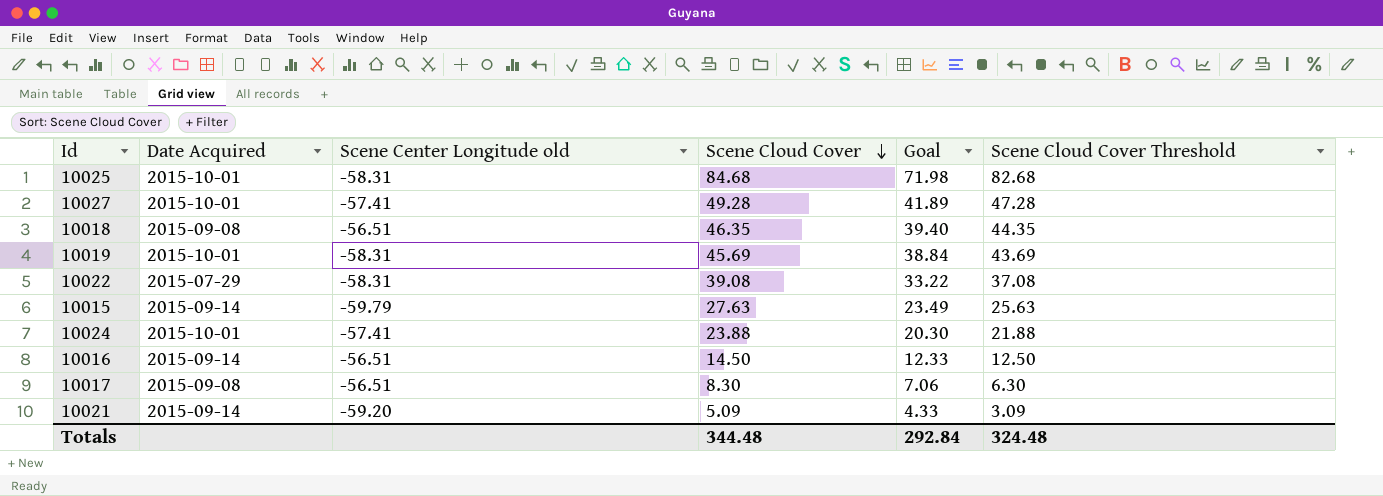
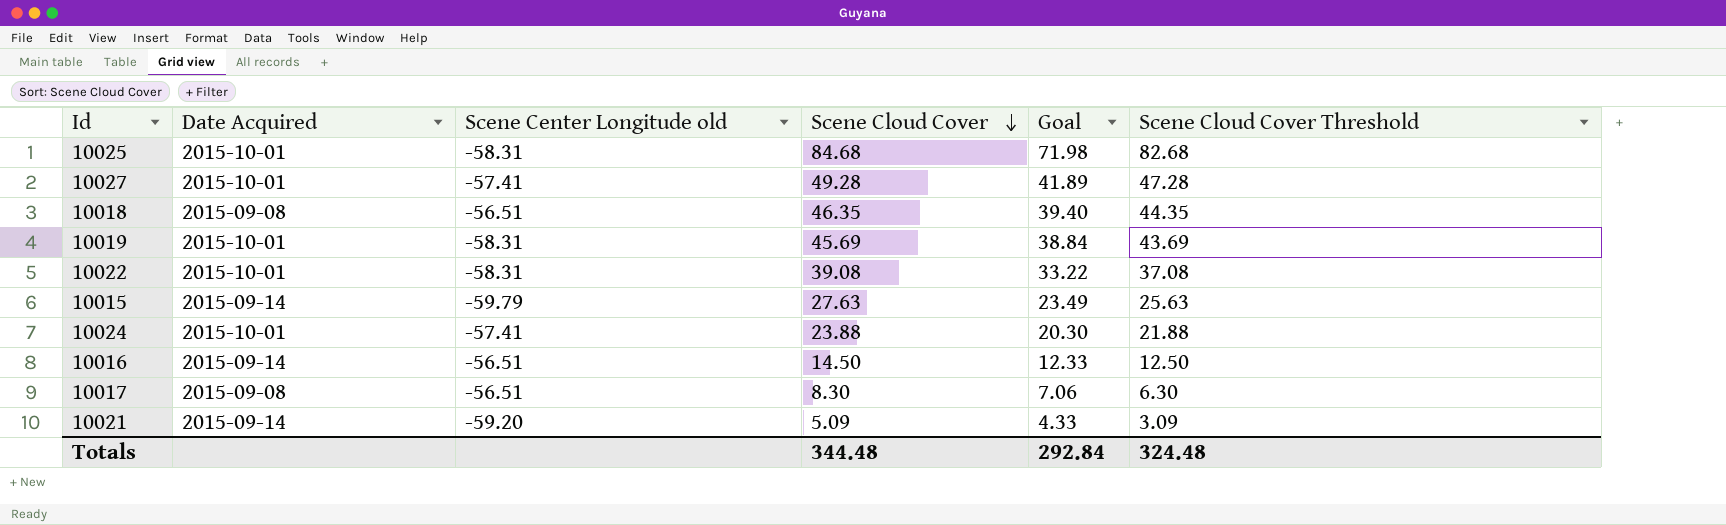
10022 | Date Acquired: 2015-07-29 -> 2015-10-01

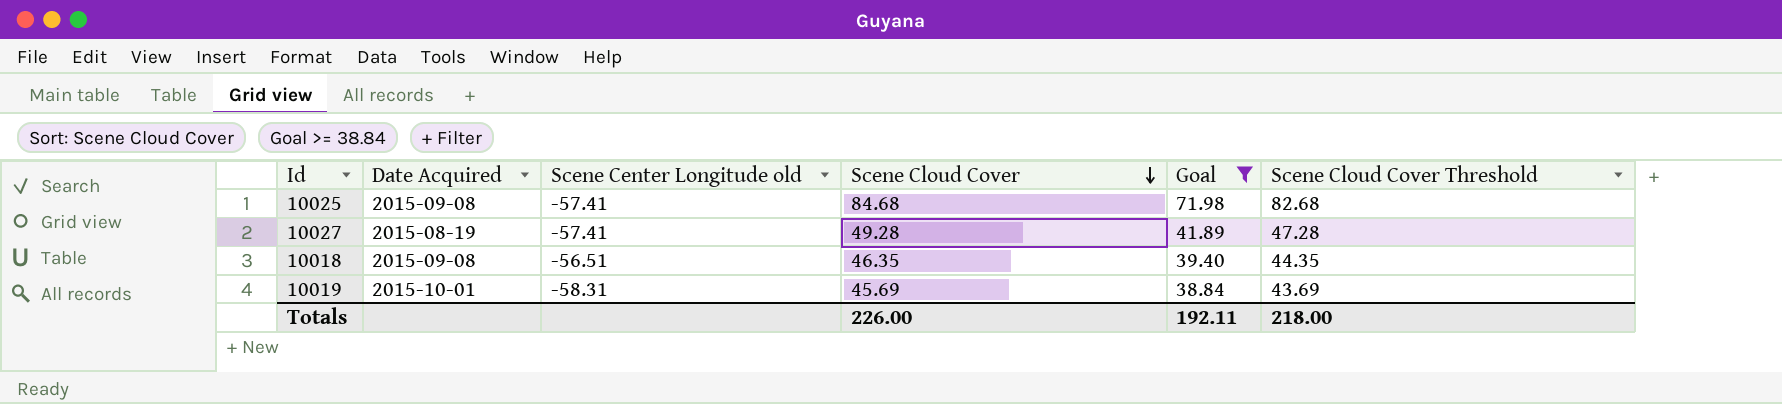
filter: none -> Goal >= 38.84
10025 | Date Acquired: 2015-10-01 -> 2015-09-08
10025 | Scene Center Longitude old: -58.31 -> -57.41
10027 | Date Acquired: 2015-10-01 -> 2015-08-19
Totals | Scene Cloud Cover: 344.48 -> 226.00
Totals | Goal: 292.84 -> 192.11
Totals | Scene Cloud Cover Threshold: 324.48 -> 218.00

